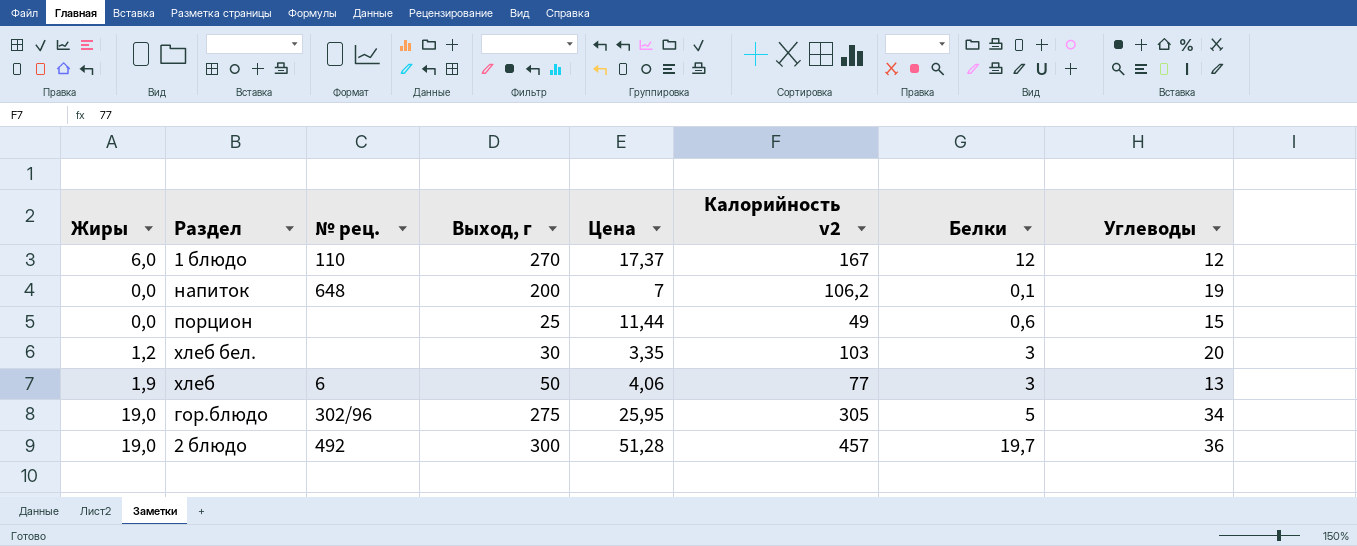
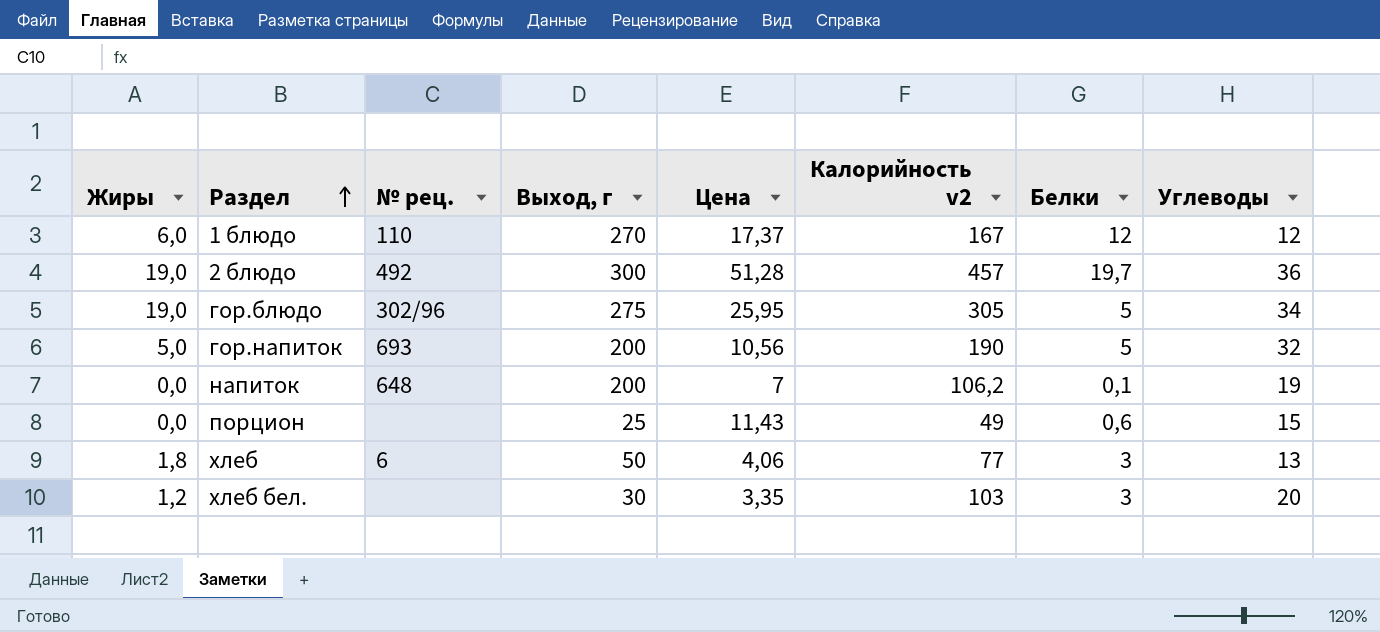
row order: none -> Раздел ascending
row гор.напиток: none -> 5,0 | 693 | 200 | 10,56 | 190 | 5 | 32
порцион | Цена: 11,44 -> 11,43
хлеб | Жиры: 1,9 -> 1,8

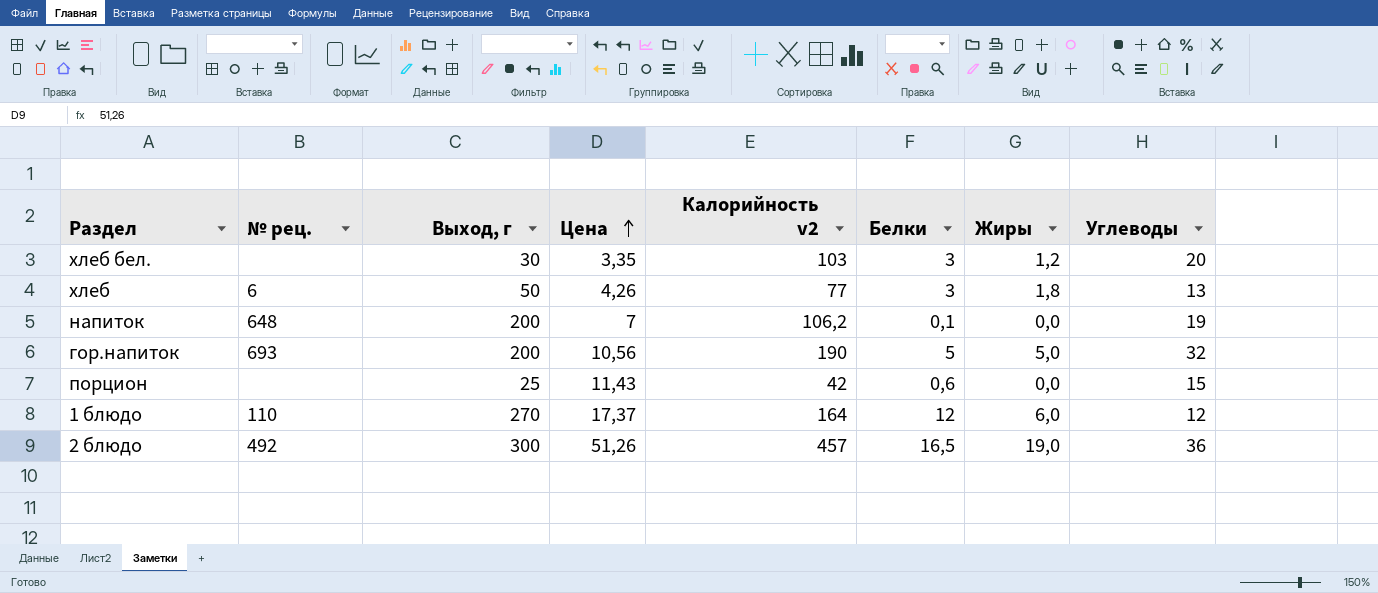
row order: Раздел ascending -> Цена ascending
column Жиры | position: 1 -> 7
row гор.блюдо: 19,0 | 302/96 | 275 | 25,95 | 305 | 5 | 34 -> none
хлеб | Цена: 4,06 -> 4,26
порцион | Калорийность v2: 49 -> 42
1 блюдо | Калорийность v2: 167 -> 164
2 блюдо | Цена: 51,28 -> 51,26
2 блюдо | Белки: 19,7 -> 16,5

